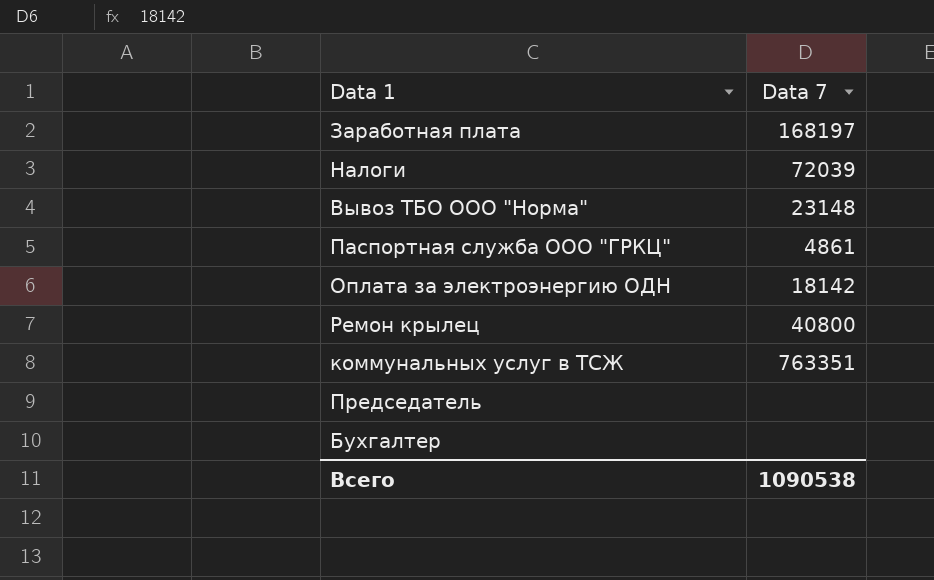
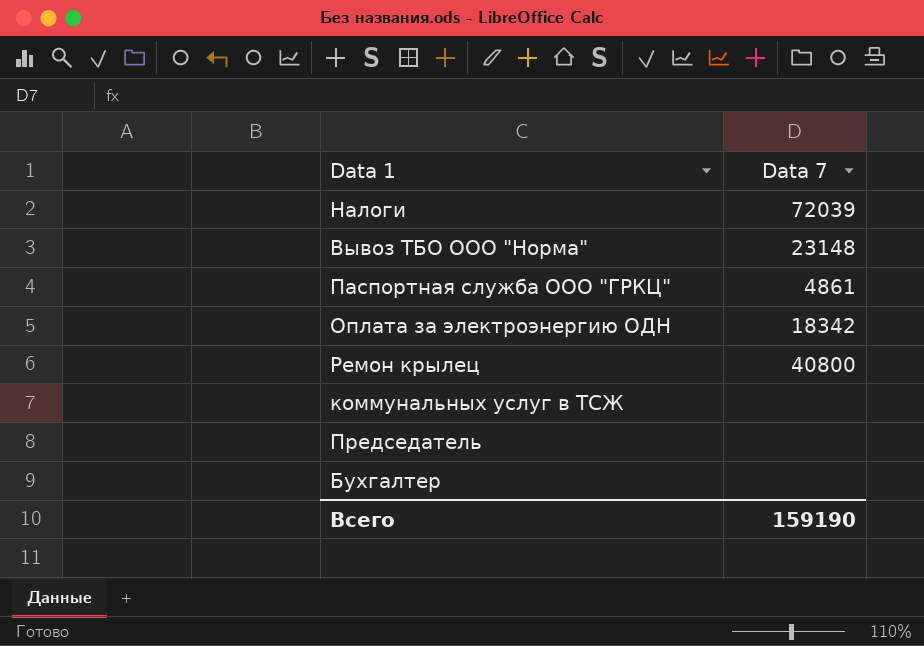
row Заработная плата: 168197 -> none
Оплата за электроэнергию ОДН | Data 7: 18142 -> 18342
коммунальных услуг в ТСЖ | Data 7: 763351 -> none
Всего | Data 7: 1090538 -> 159190

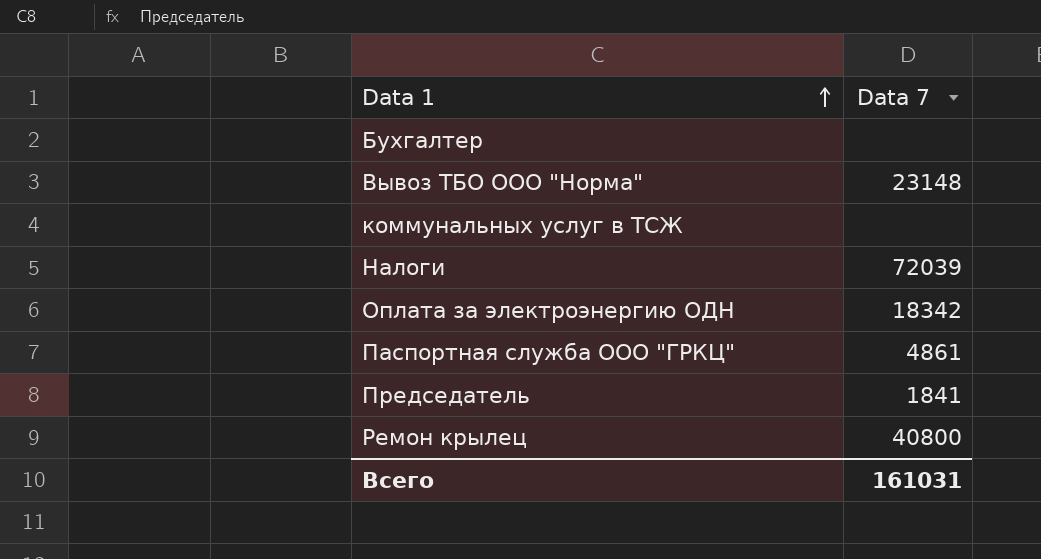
row order: none -> Data 1 ascending
Председатель | Data 7: none -> 1841
Всего | Data 7: 159190 -> 161031

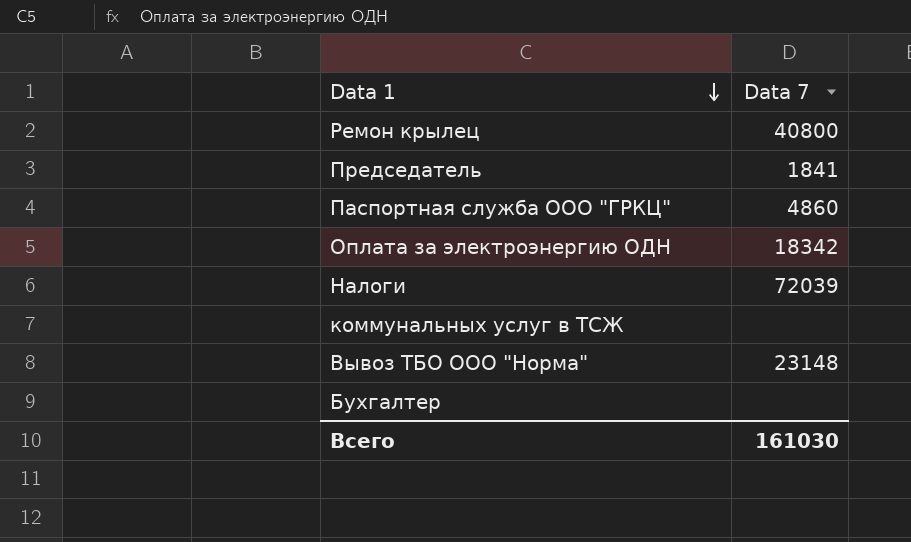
row order: Data 1 ascending -> Data 1 descending
Паспортная служба ООО "ГРКЦ" | Data 7: 4861 -> 4860
Всего | Data 7: 161031 -> 161030

